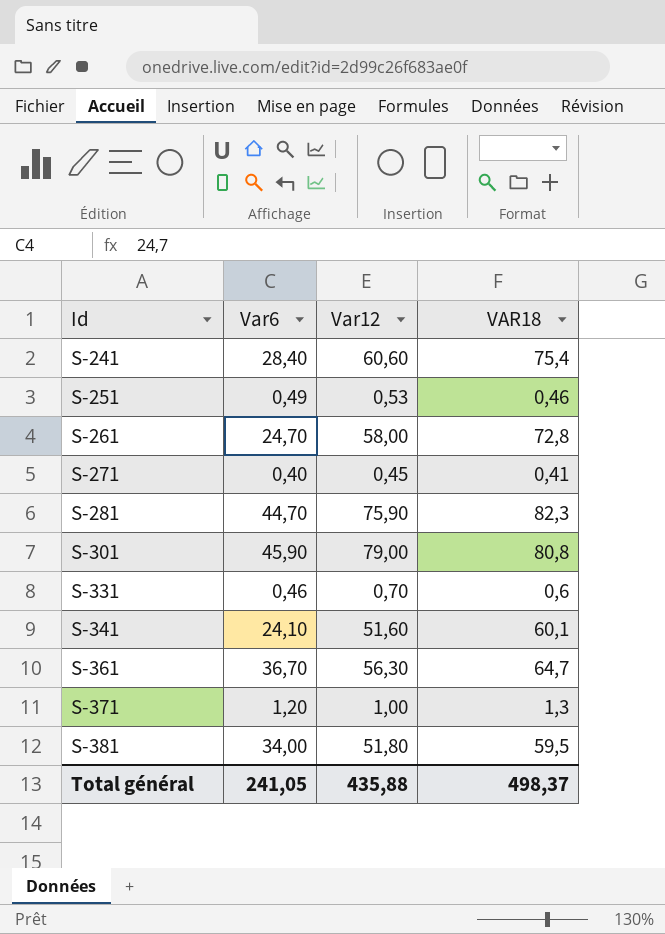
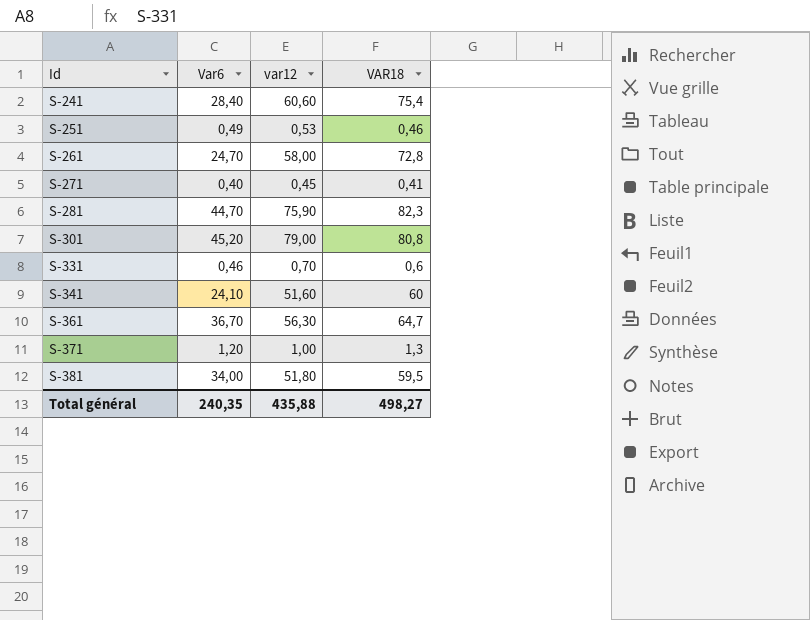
column name: Var12 -> var12
S-301 | Var6: 45,90 -> 45,20
S-341 | VAR18: 60,1 -> 60
Total général | Var6: 241,05 -> 240,35
Total général | VAR18: 498,37 -> 498,27

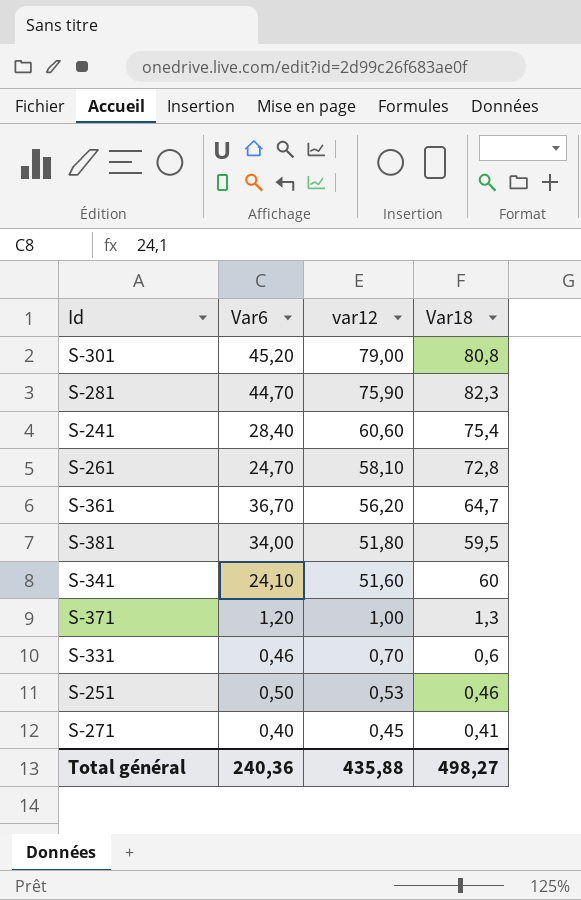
row order: Id ascending -> var12 descending
column name: VAR18 -> Var18
S-261 | var12: 58,00 -> 58,10
S-361 | var12: 56,30 -> 56,20
S-251 | Var6: 0,49 -> 0,50
Total général | Var6: 240,35 -> 240,36

